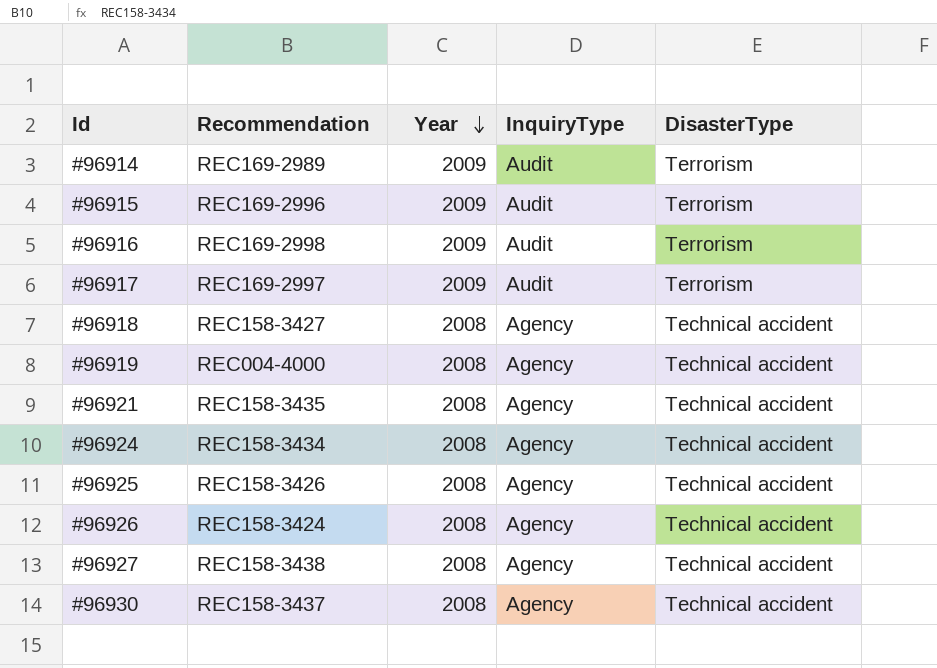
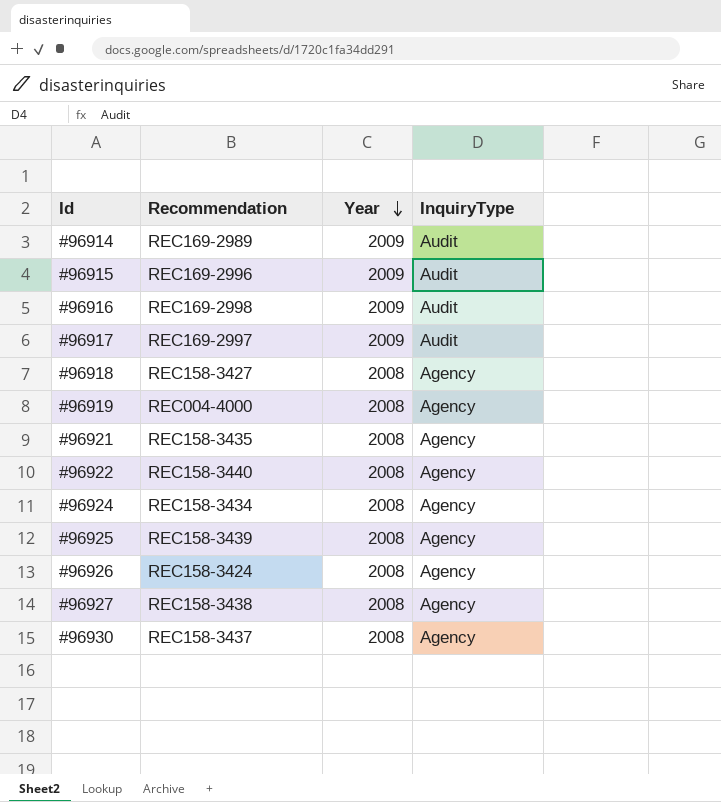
column DisasterType | position: 5 -> none
row #96922: none -> REC158-3440 | 2008 | Agency
#96925 | Recommendation: REC158-3426 -> REC158-3439

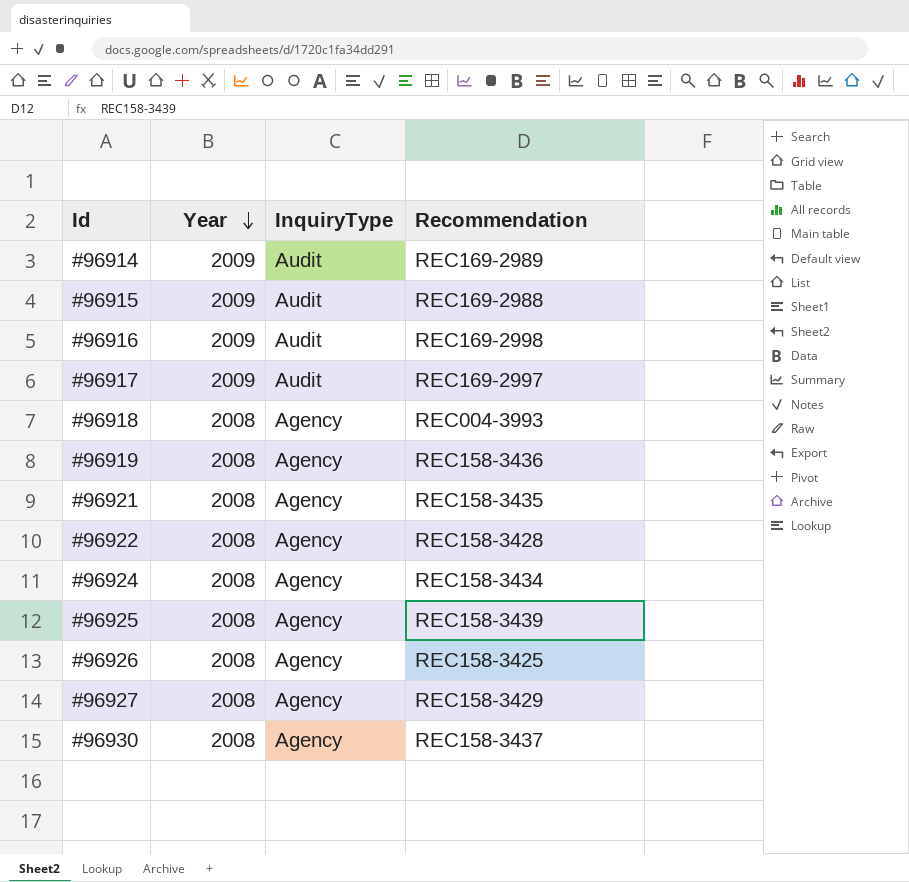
column Recommendation | position: 2 -> 4
#96915 | Recommendation: REC169-2996 -> REC169-2988
#96918 | Recommendation: REC158-3427 -> REC004-3993
#96919 | Recommendation: REC004-4000 -> REC158-3436
#96922 | Recommendation: REC158-3440 -> REC158-3428
#96926 | Recommendation: REC158-3424 -> REC158-3425
#96927 | Recommendation: REC158-3438 -> REC158-3429

